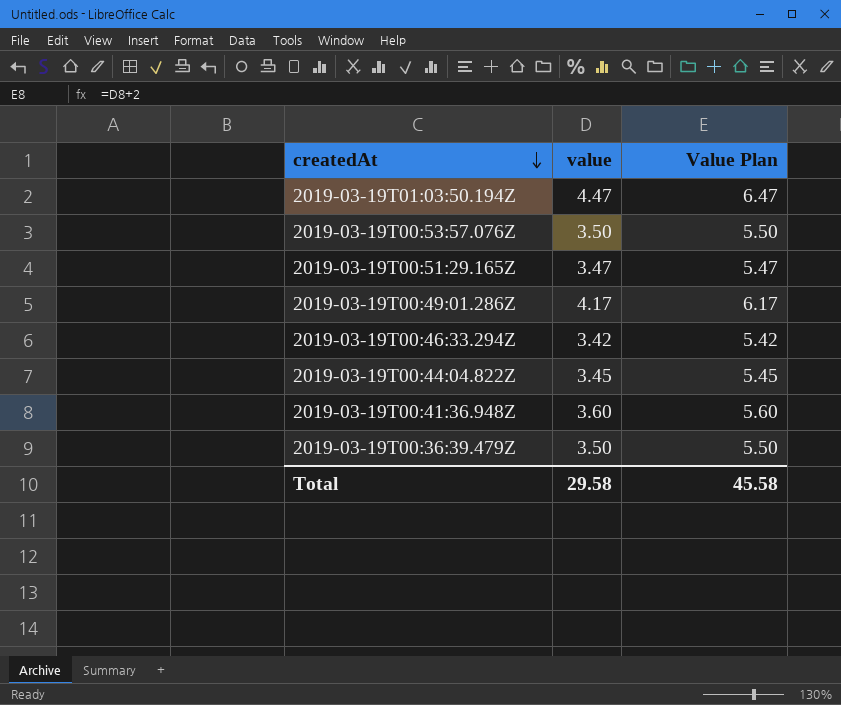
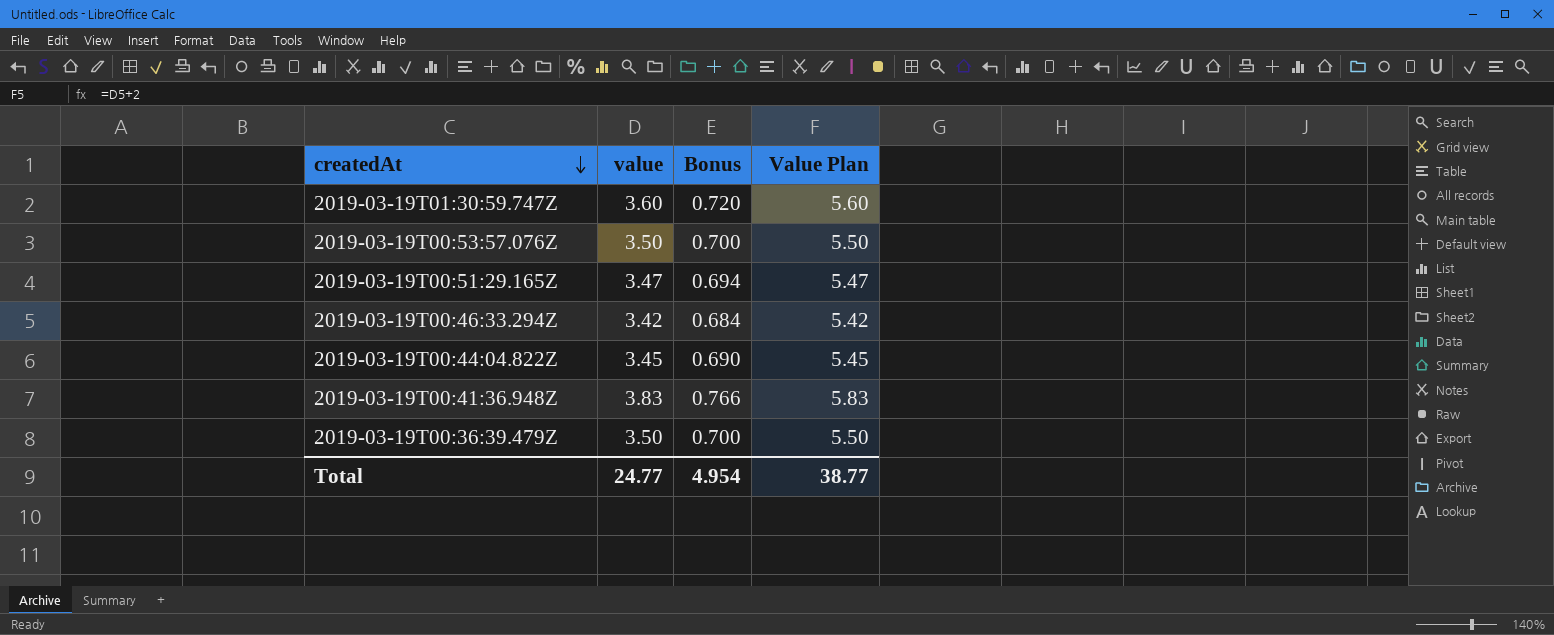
column Bonus | formula: none -> [value] * 0.2
row 2019-03-19T01:03:50.194Z: 4.47 | 6.47 -> none
row 2019-03-19T00:49:01.286Z: 4.17 | 6.17 -> none
row 2019-03-19T01:30:59.747Z: none -> 3.60 | 0.720 | 5.60
2019-03-19T00:41:36.948Z | value: 3.60 -> 3.83
2019-03-19T00:41:36.948Z | Value Plan: 5.60 -> 5.83
Total | value: 29.58 -> 24.77
Total | Value Plan: 45.58 -> 38.77

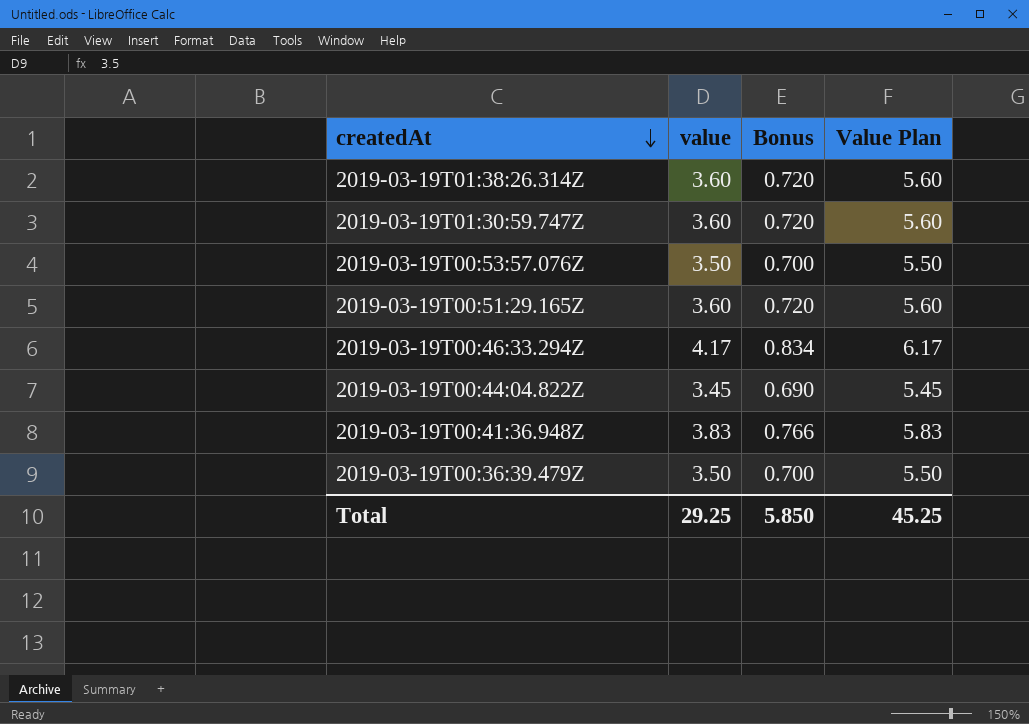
row 2019-03-19T01:38:26.314Z: none -> 3.60 | 0.720 | 5.60
2019-03-19T00:51:29.165Z | value: 3.47 -> 3.60
2019-03-19T00:51:29.165Z | Bonus: 0.694 -> 0.720
2019-03-19T00:51:29.165Z | Value Plan: 5.47 -> 5.60
2019-03-19T00:46:33.294Z | value: 3.42 -> 4.17
2019-03-19T00:46:33.294Z | Bonus: 0.684 -> 0.834
2019-03-19T00:46:33.294Z | Value Plan: 5.42 -> 6.17
Total | value: 24.77 -> 29.25
Total | Bonus: 4.954 -> 5.850
Total | Value Plan: 38.77 -> 45.25

